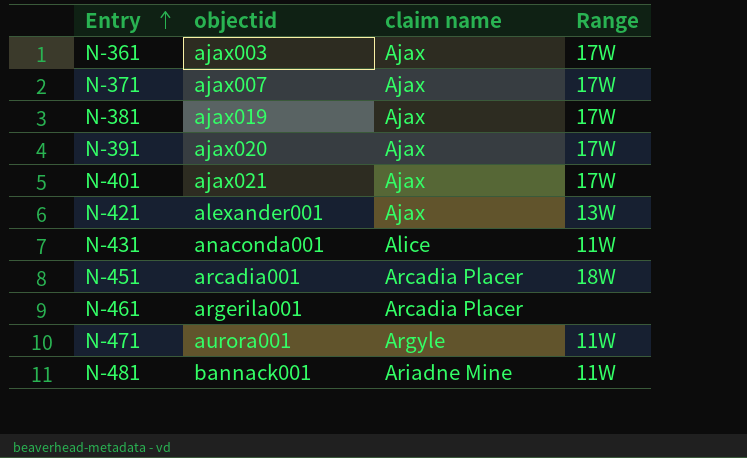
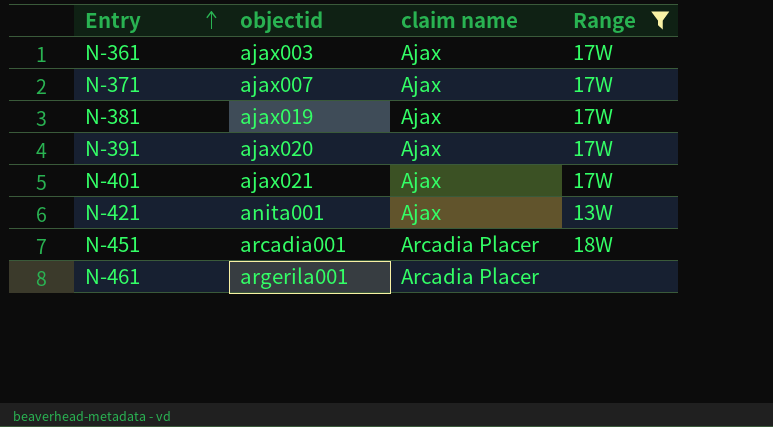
filter: none -> Range != 11W
N-421 | objectid: alexander001 -> anita001

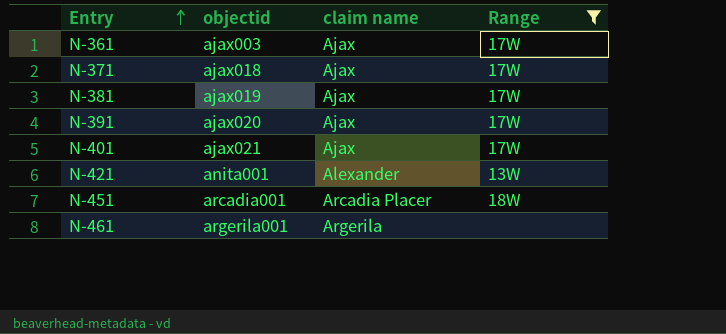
N-371 | objectid: ajax007 -> ajax018
N-421 | claim name: Ajax -> Alexander
N-461 | claim name: Arcadia Placer -> Argerila

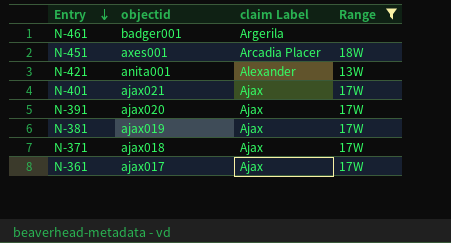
row order: Entry ascending -> Entry descending
column name: claim name -> claim Label
N-461 | objectid: argerila001 -> badger001
N-451 | objectid: arcadia001 -> axes001
N-361 | objectid: ajax003 -> ajax017

